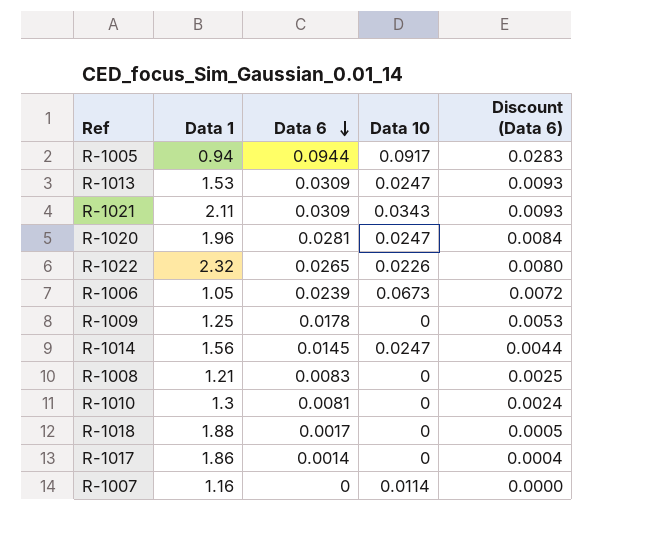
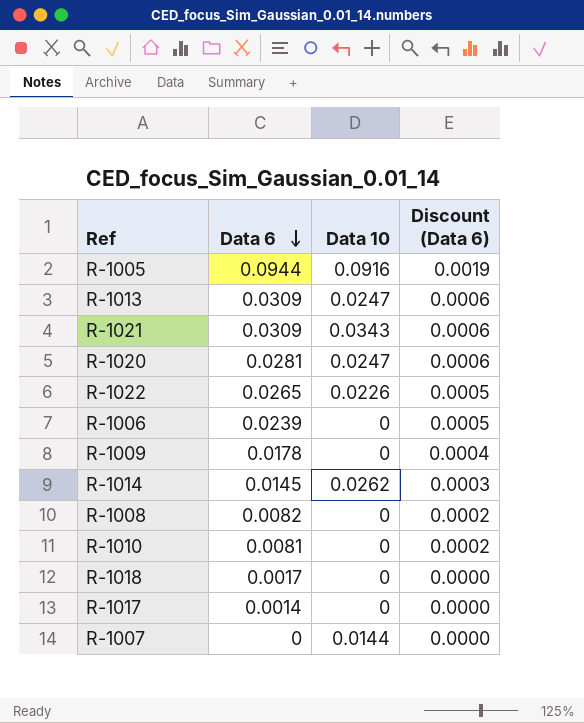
column Data 1 | position: 2 -> none
column Discount (Data 6) | formula: [Data 6] * 0.3 -> [Data 6] * 0.02
R-1005 | Data 10: 0.0917 -> 0.0916
R-1006 | Data 10: 0.0673 -> 0
R-1014 | Data 10: 0.0247 -> 0.0262
R-1008 | Data 6: 0.0083 -> 0.0082
R-1007 | Data 10: 0.0114 -> 0.0144

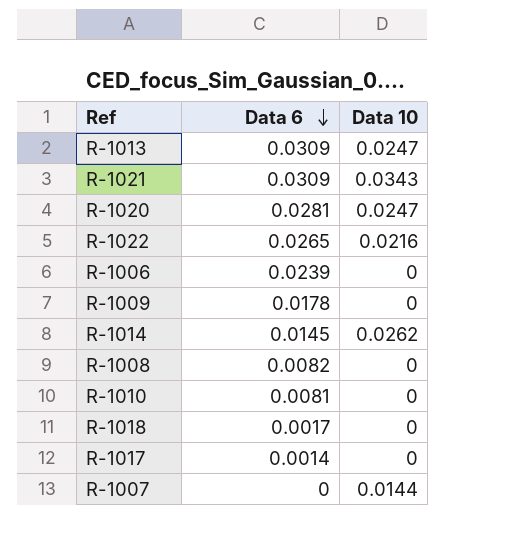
column Discount (Data 6) | formula: [Data 6] * 0.02 -> none
row R-1005: 0.0944 | 0.0916 | 0.0019 -> none
R-1022 | Data 10: 0.0226 -> 0.0216

